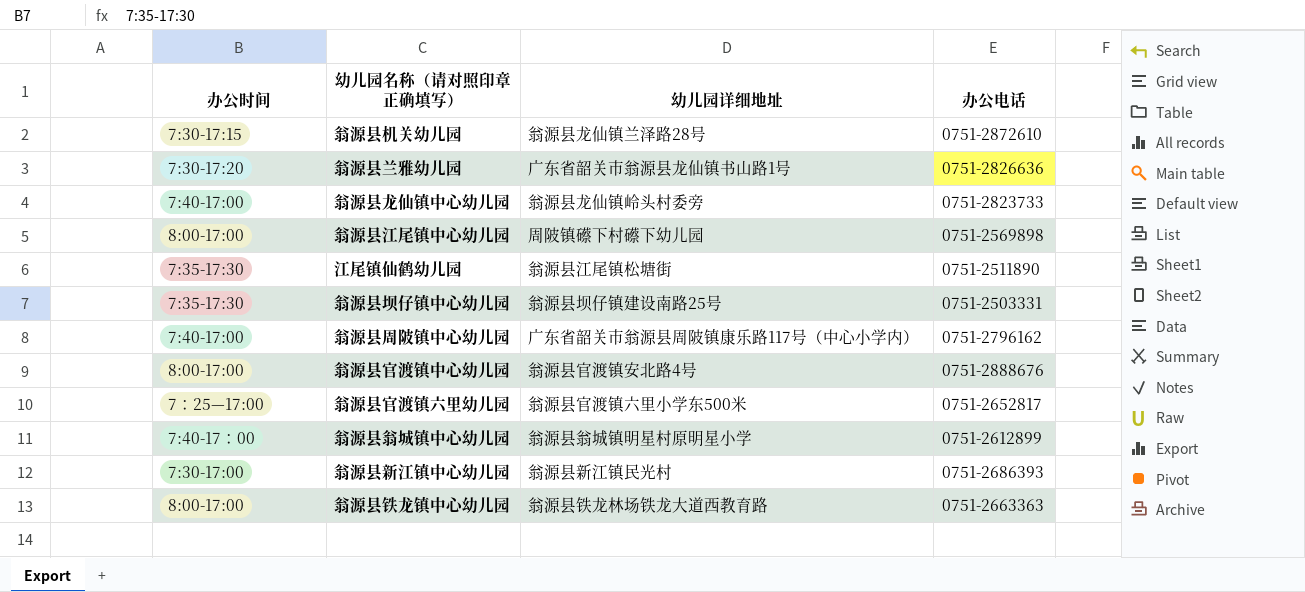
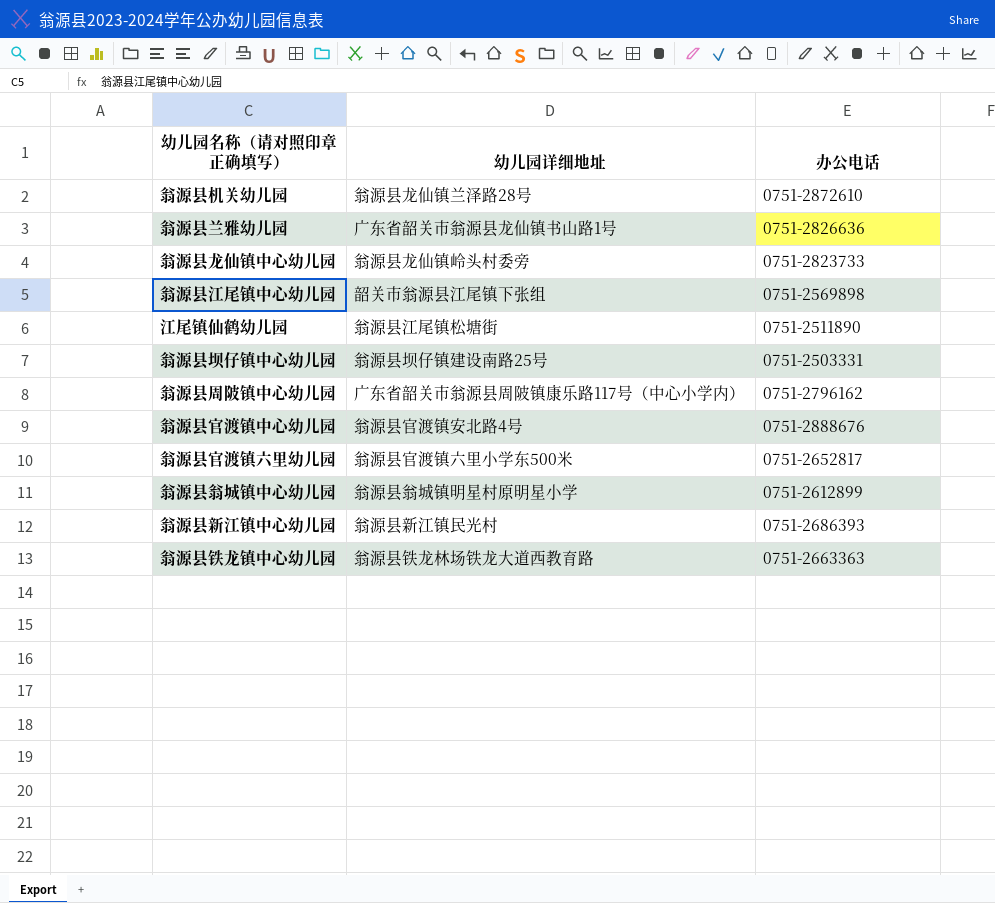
column 办公时间 | position: 1 -> none
翁源县江尾镇中心幼儿园 | 幼儿园详细地址: 周陂镇礤下村礤下幼儿园 -> 韶关市翁源县江尾镇下张组

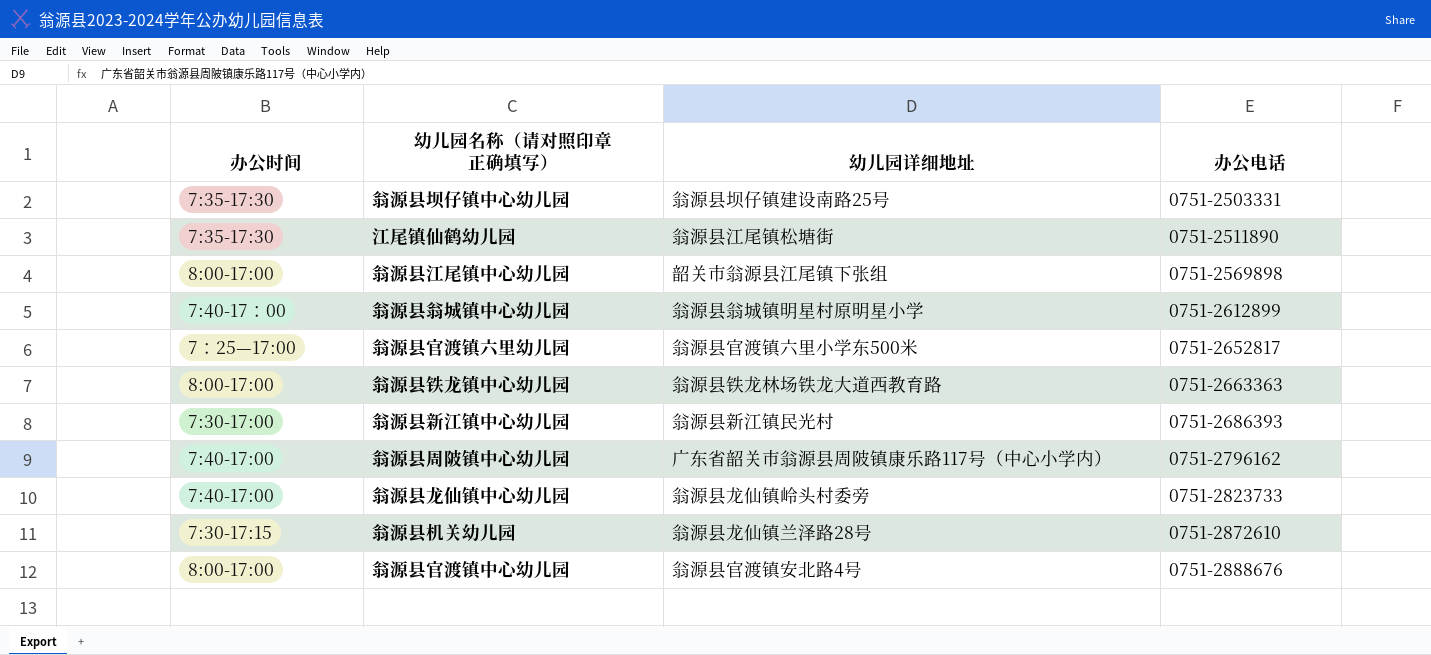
row order: none -> 办公电话 ascending
column 办公时间 | position: none -> 1
row 翁源县兰雅幼儿园: 广东省韶关市翁源县龙仙镇书山路1号 | 0751-2826636 -> none

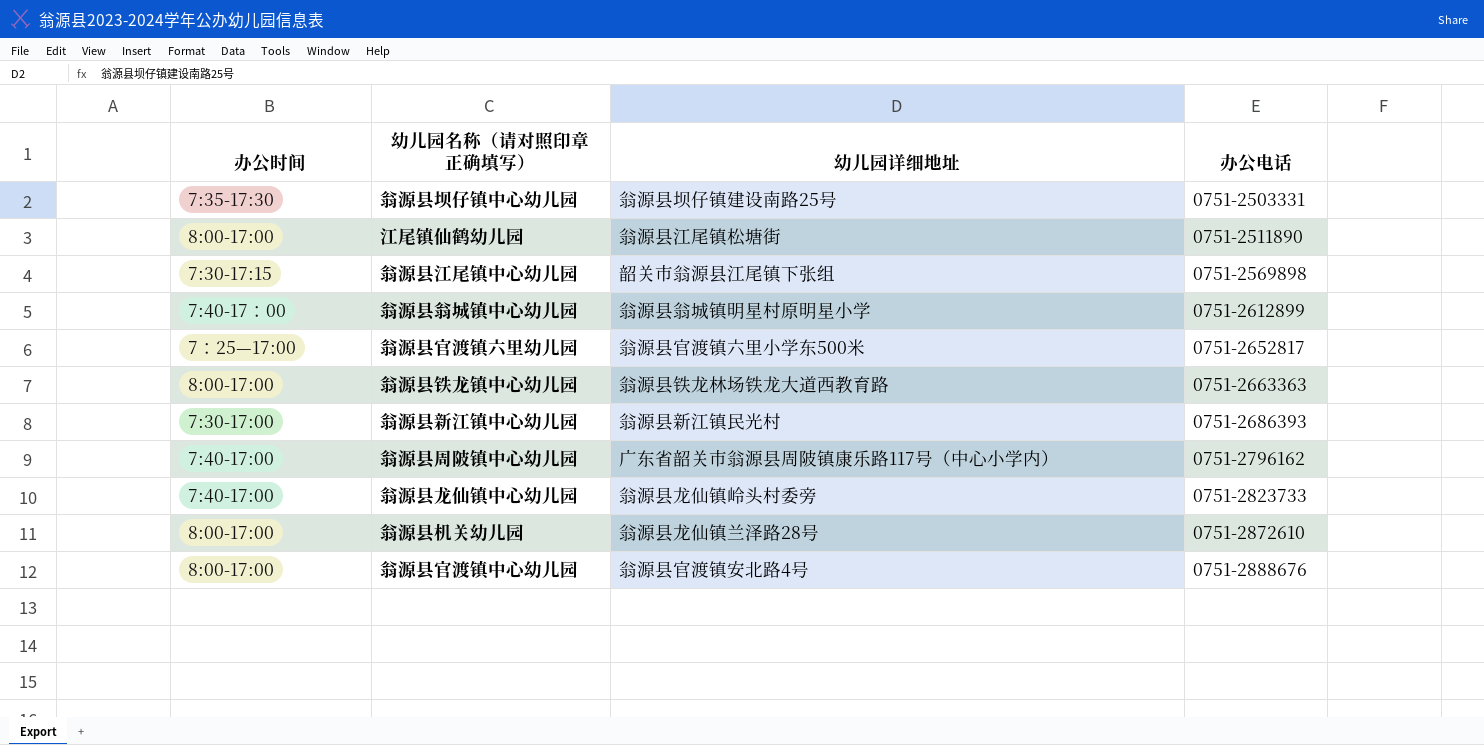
江尾镇仙鹤幼儿园 | 办公时间: 7:35-17:30 -> 8:00-17:00
翁源县江尾镇中心幼儿园 | 办公时间: 8:00-17:00 -> 7:30-17:15
翁源县机关幼儿园 | 办公时间: 7:30-17:15 -> 8:00-17:00

